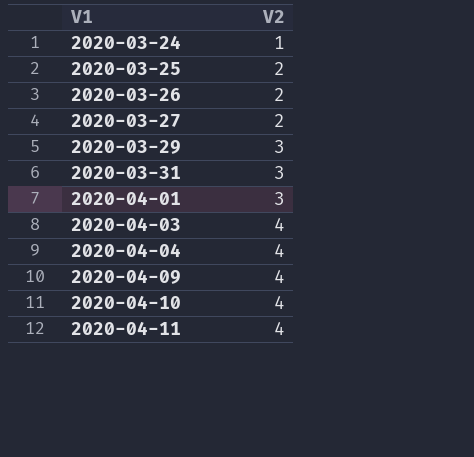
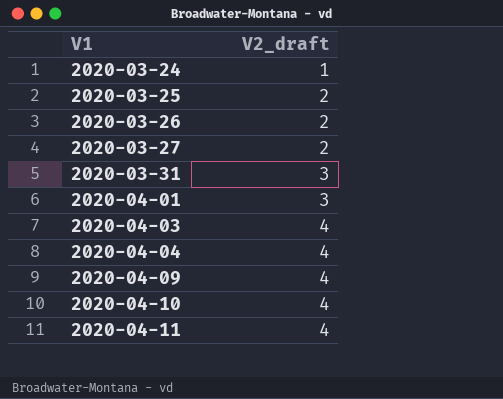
column name: V2 -> V2_draft
row 2020-03-29: 3 -> none

